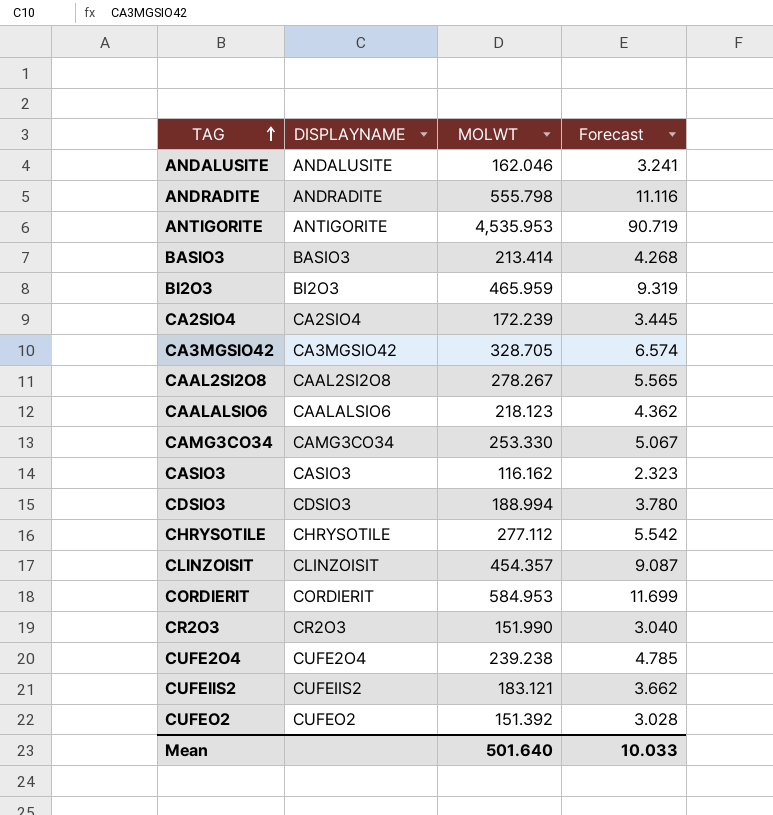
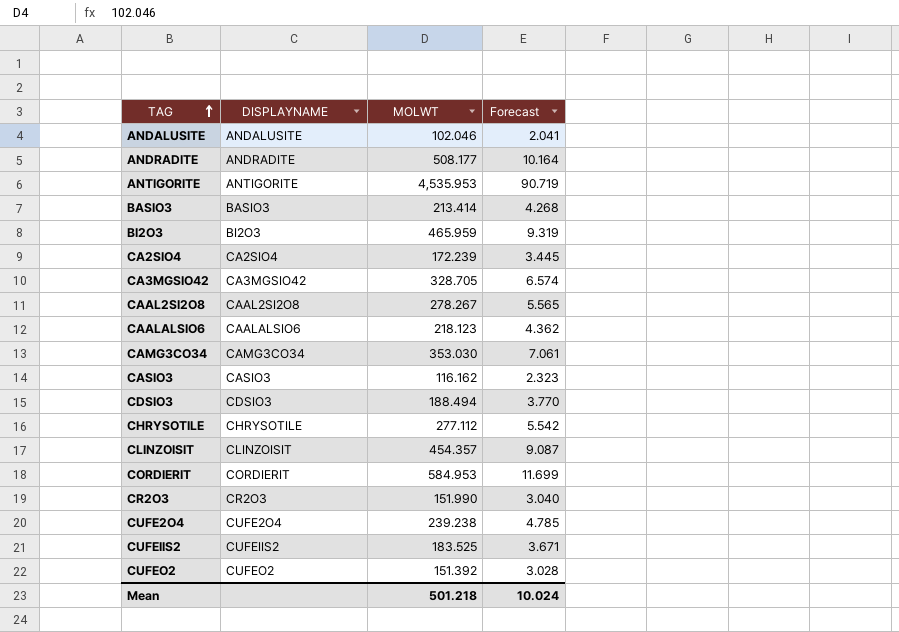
ANDALUSITE | MOLWT: 162.046 -> 102.046
ANDALUSITE | Forecast: 3.241 -> 2.041
ANDRADITE | MOLWT: 555.798 -> 508.177
ANDRADITE | Forecast: 11.116 -> 10.164
CAMG3CO34 | MOLWT: 253.330 -> 353.030
CAMG3CO34 | Forecast: 5.067 -> 7.061
CDSIO3 | MOLWT: 188.994 -> 188.494
CDSIO3 | Forecast: 3.780 -> 3.770
CUFEIIS2 | MOLWT: 183.121 -> 183.525
CUFEIIS2 | Forecast: 3.662 -> 3.671
Mean | MOLWT: 501.640 -> 501.218
Mean | Forecast: 10.033 -> 10.024

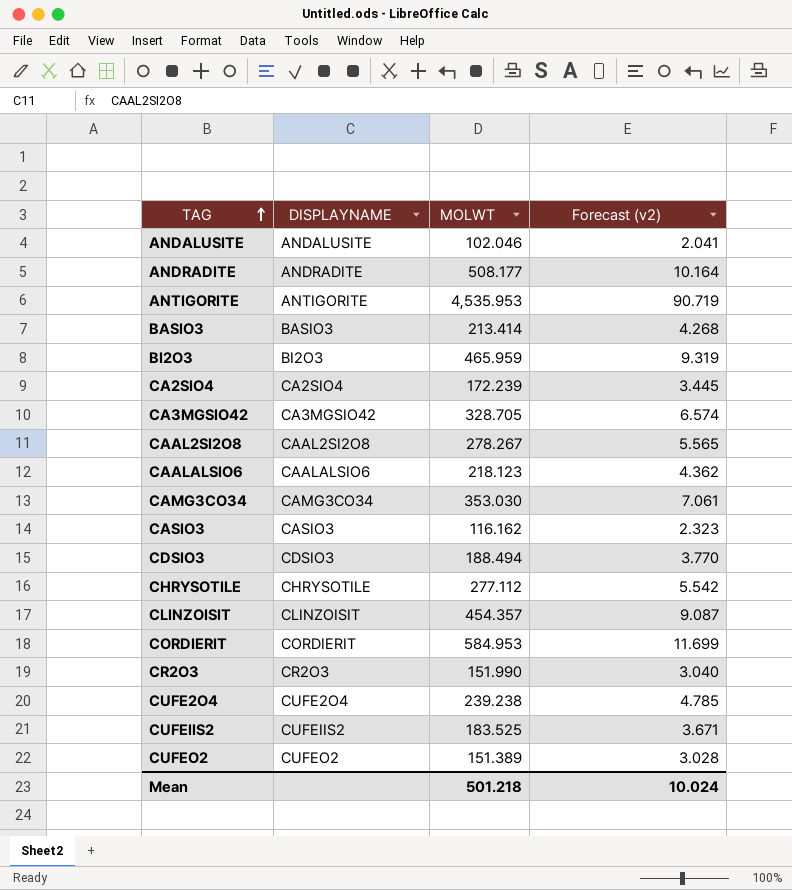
column name: Forecast -> Forecast (v2)
CUFEO2 | MOLWT: 151.392 -> 151.389

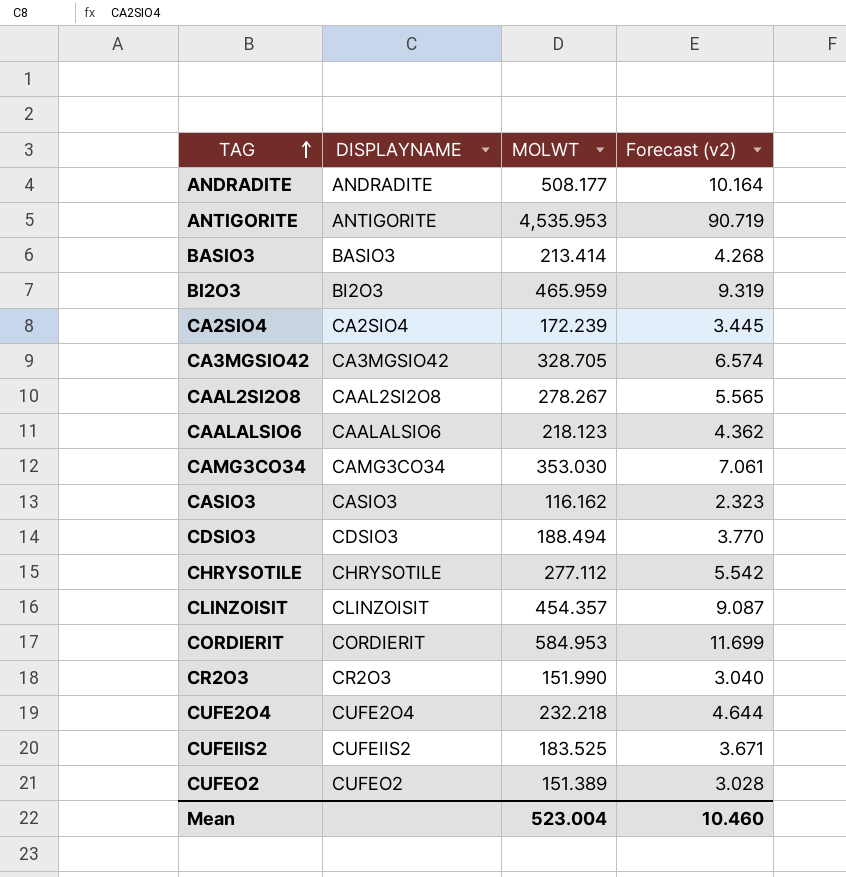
row ANDALUSITE: ANDALUSITE | 102.046 | 2.041 -> none
CUFE2O4 | MOLWT: 239.238 -> 232.218
CUFE2O4 | Forecast (v2): 4.785 -> 4.644
Mean | MOLWT: 501.218 -> 523.004
Mean | Forecast (v2): 10.024 -> 10.460

